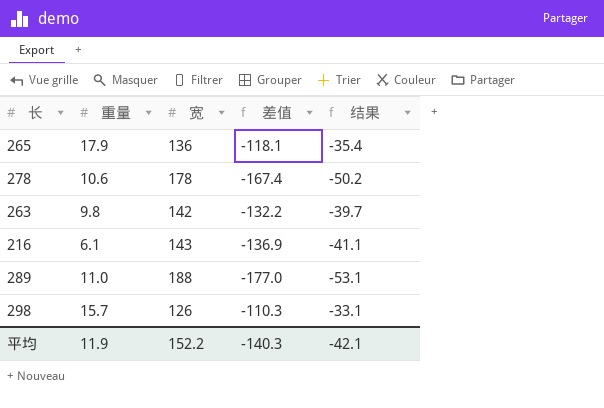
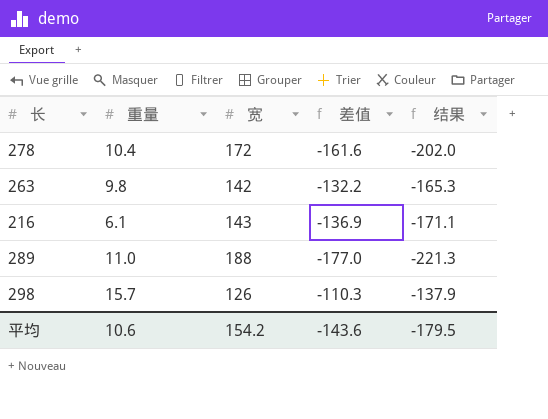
column 结果 | formula: [差值] * 0.3 -> [差值] * 1.25
row 265: 17.9 | 136 | -118.1 | -35.4 -> none
278 | 重量: 10.6 -> 10.4
278 | 宽: 178 -> 172
278 | 差值: -167.4 -> -161.6
平均 | 重量: 11.9 -> 10.6
平均 | 宽: 152.2 -> 154.2
平均 | 差值: -140.3 -> -143.6
平均 | 结果: -42.1 -> -179.5

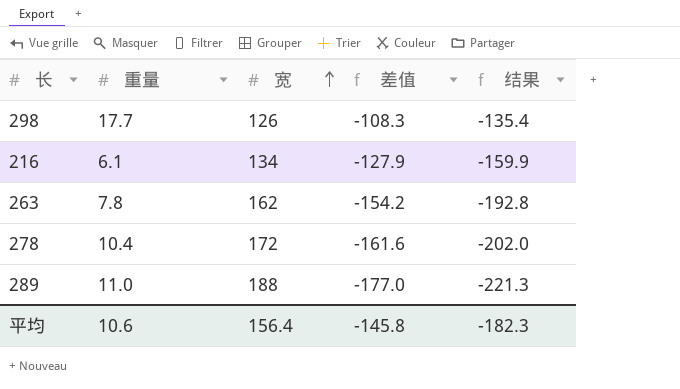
row order: none -> 宽 ascending
298 | 重量: 15.7 -> 17.7
298 | 差值: -110.3 -> -108.3
298 | 结果: -137.9 -> -135.4
216 | 宽: 143 -> 134
216 | 差值: -136.9 -> -127.9
216 | 结果: -171.1 -> -159.9
263 | 重量: 9.8 -> 7.8
263 | 宽: 142 -> 162
263 | 差值: -132.2 -> -154.2
263 | 结果: -165.3 -> -192.8
平均 | 宽: 154.2 -> 156.4
平均 | 差值: -143.6 -> -145.8
平均 | 结果: -179.5 -> -182.3

